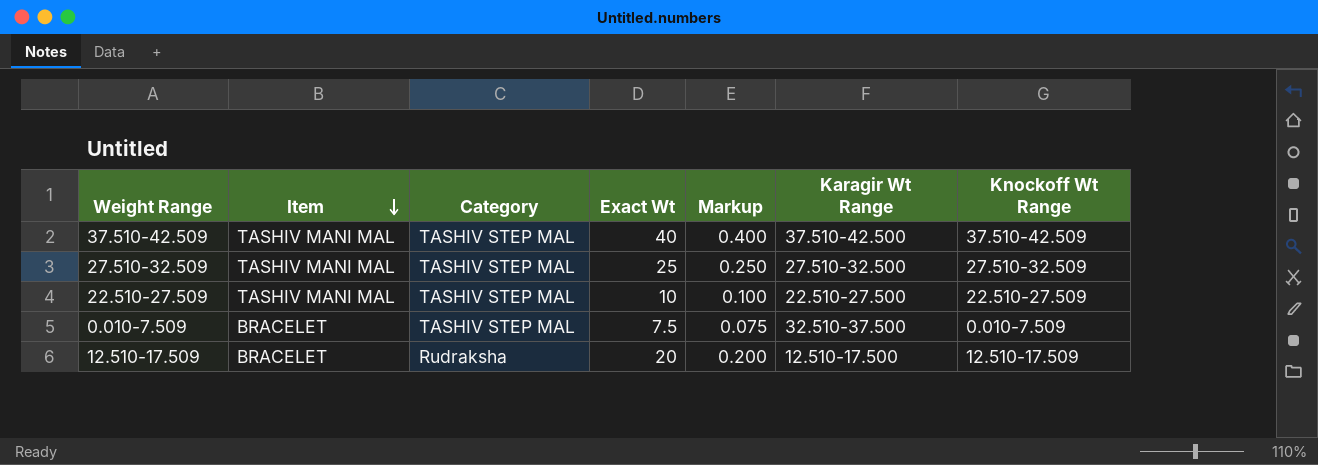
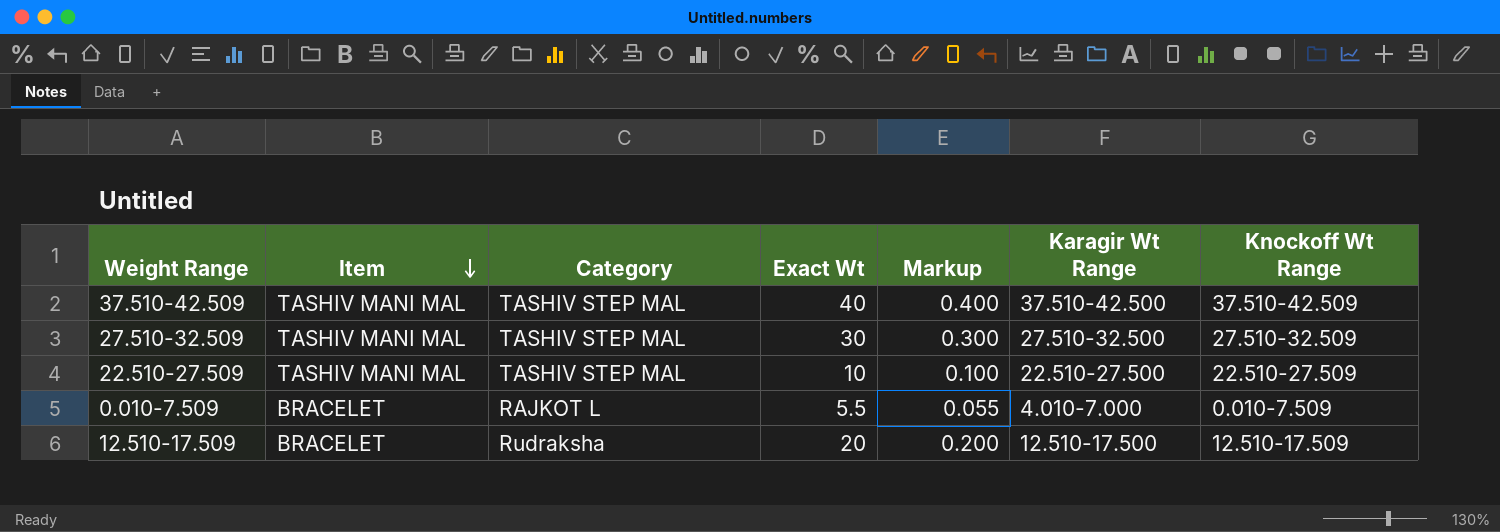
27.510-32.509 | Exact Wt: 25 -> 30
27.510-32.509 | Markup: 0.250 -> 0.300
0.010-7.509 | Category: TASHIV STEP MAL -> RAJKOT L
0.010-7.509 | Exact Wt: 7.5 -> 5.5
0.010-7.509 | Markup: 0.075 -> 0.055
0.010-7.509 | Karagir Wt Range: 32.510-37.500 -> 4.010-7.000

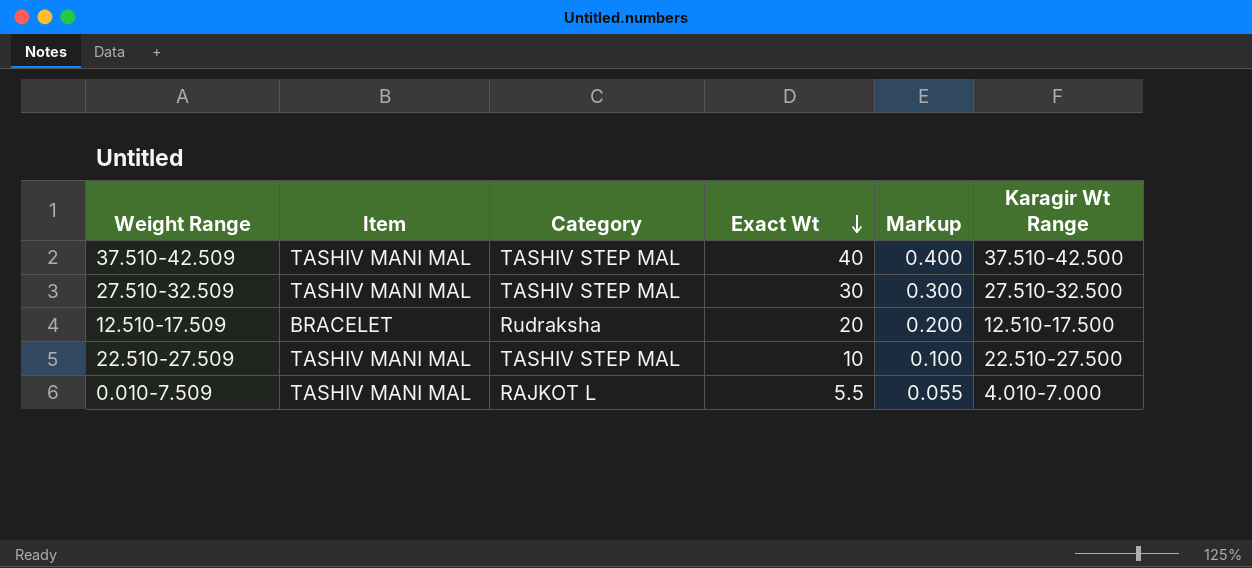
row order: Item descending -> Exact Wt descending
column Knockoff Wt Range | position: 7 -> none
0.010-7.509 | Item: BRACELET -> TASHIV MANI MAL

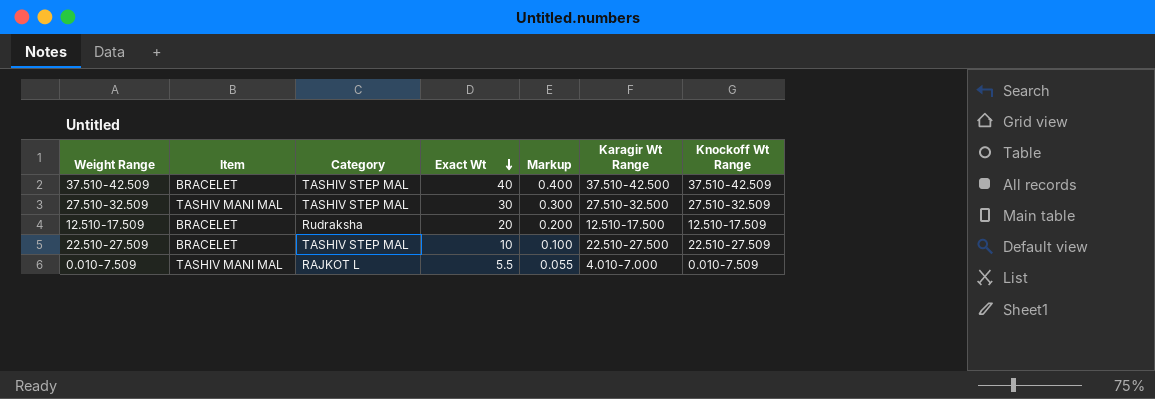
column Knockoff Wt Range | position: none -> 7
37.510-42.509 | Item: TASHIV MANI MAL -> BRACELET
22.510-27.509 | Item: TASHIV MANI MAL -> BRACELET

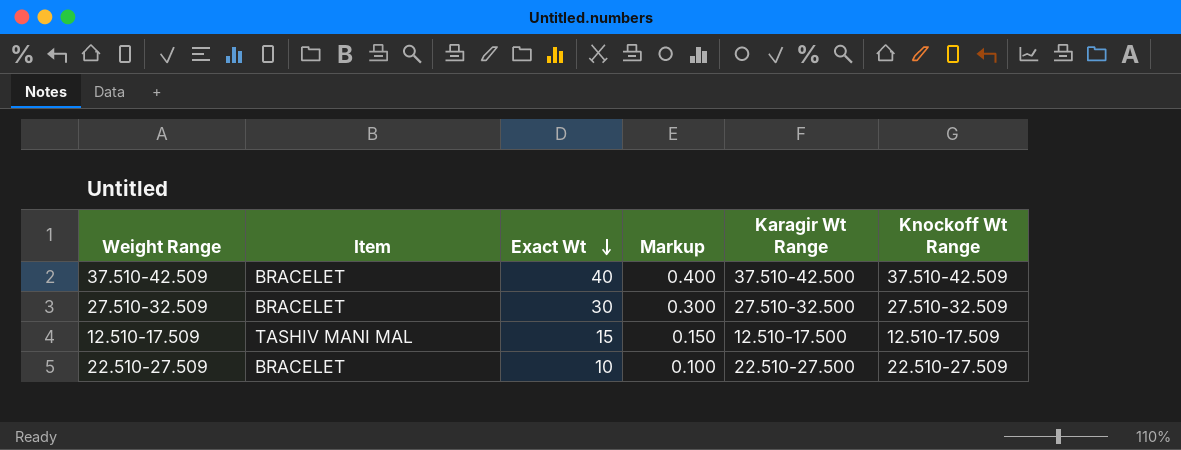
column Category | position: 3 -> none
row 0.010-7.509: TASHIV MANI MAL | RAJKOT L | 5.5 | 0.055 | 4.010-7.000 | 0.010-7.509 -> none
27.510-32.509 | Item: TASHIV MANI MAL -> BRACELET
12.510-17.509 | Item: BRACELET -> TASHIV MANI MAL
12.510-17.509 | Exact Wt: 20 -> 15
12.510-17.509 | Markup: 0.200 -> 0.150

